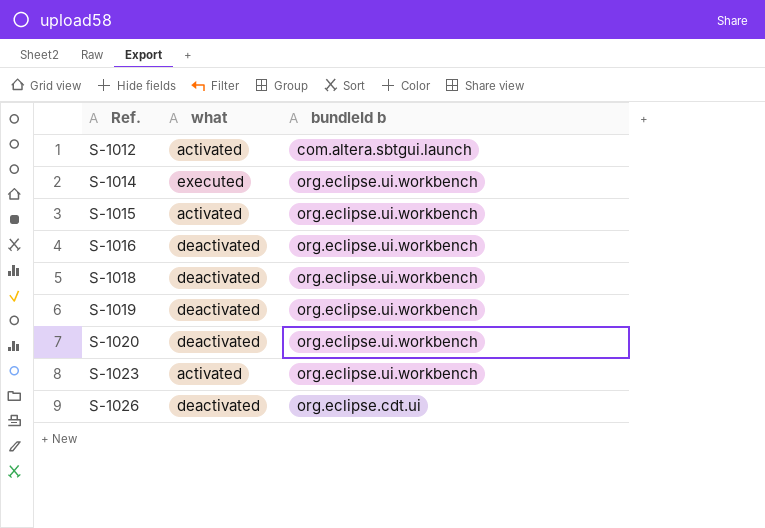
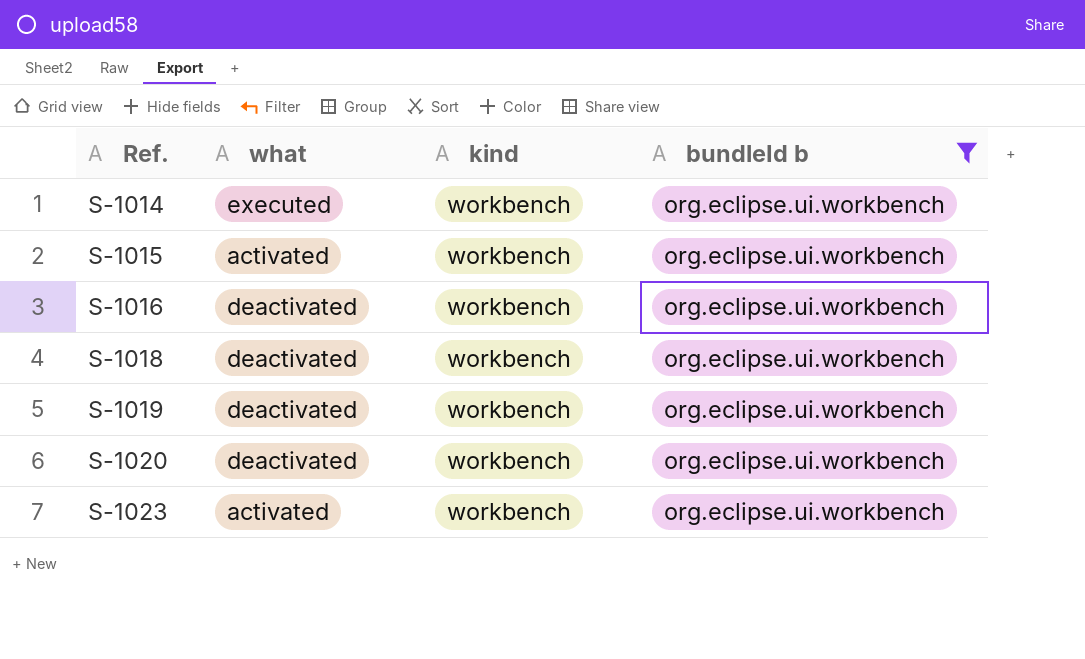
filter: none -> bundleId b = org.eclipse.ui.workbench
column kind | position: none -> 3

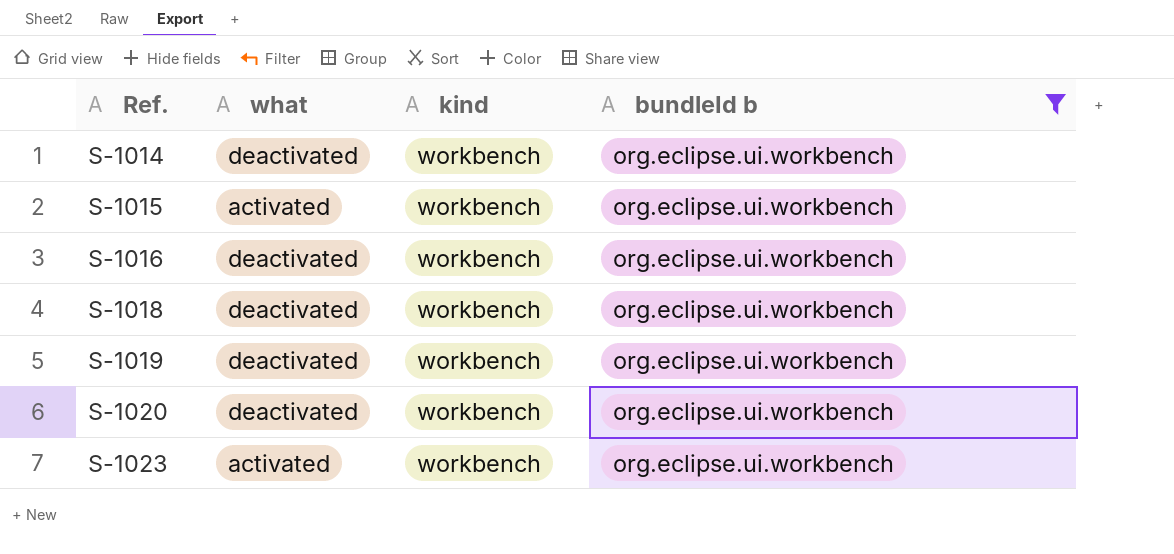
S-1014 | what: executed -> deactivated

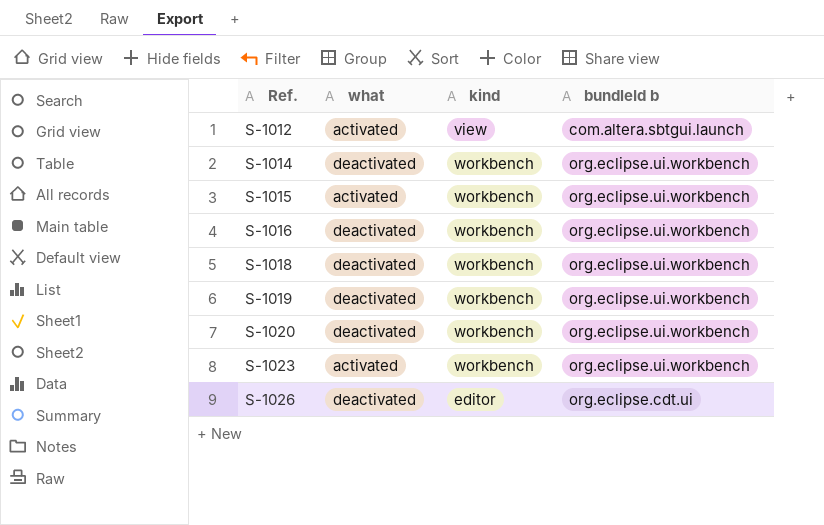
filter: bundleId b = org.eclipse.ui.workbench -> none

